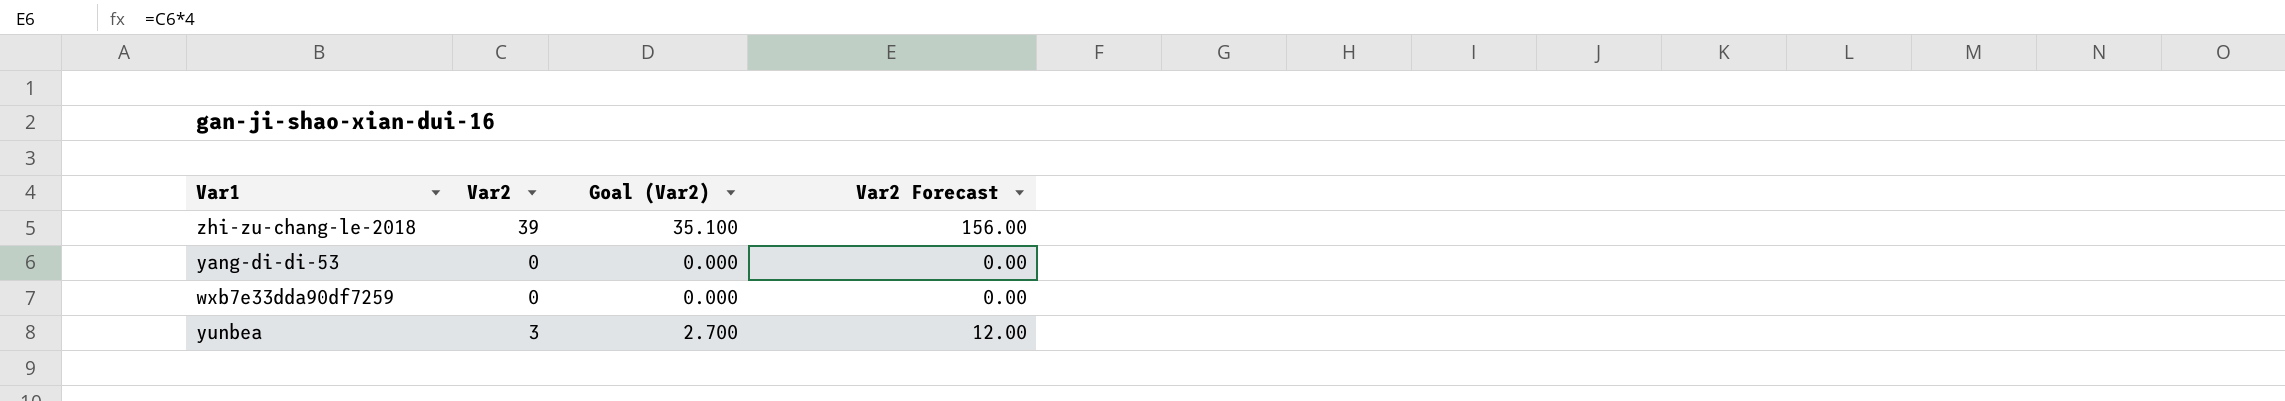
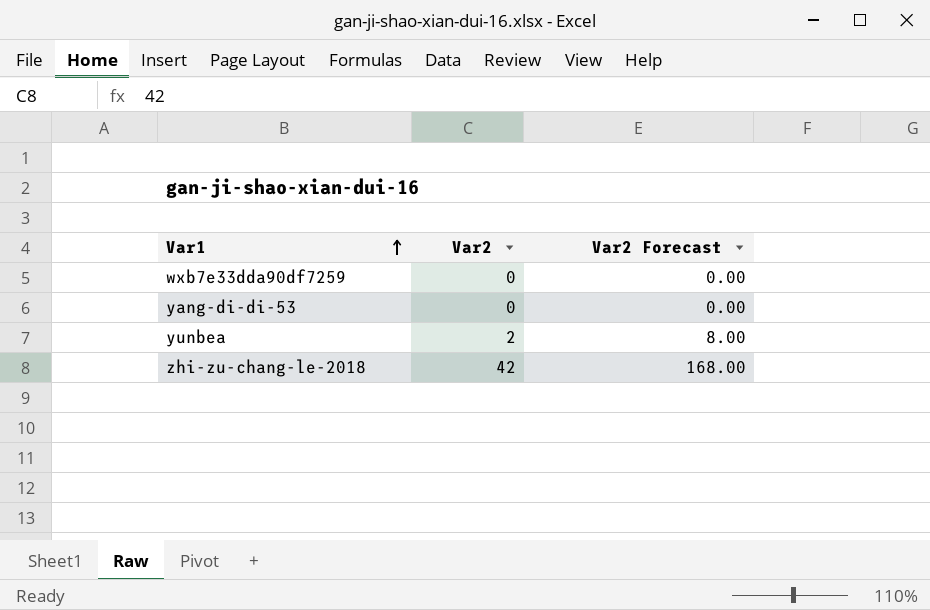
row order: none -> Var1 ascending
column Goal (Var2) | formula: [Var2] * 0.9 -> none
yunbea | Var2: 3 -> 2
yunbea | Var2 Forecast: 12.00 -> 8.00
zhi-zu-chang-le-2018 | Var2: 39 -> 42
zhi-zu-chang-le-2018 | Var2 Forecast: 156.00 -> 168.00

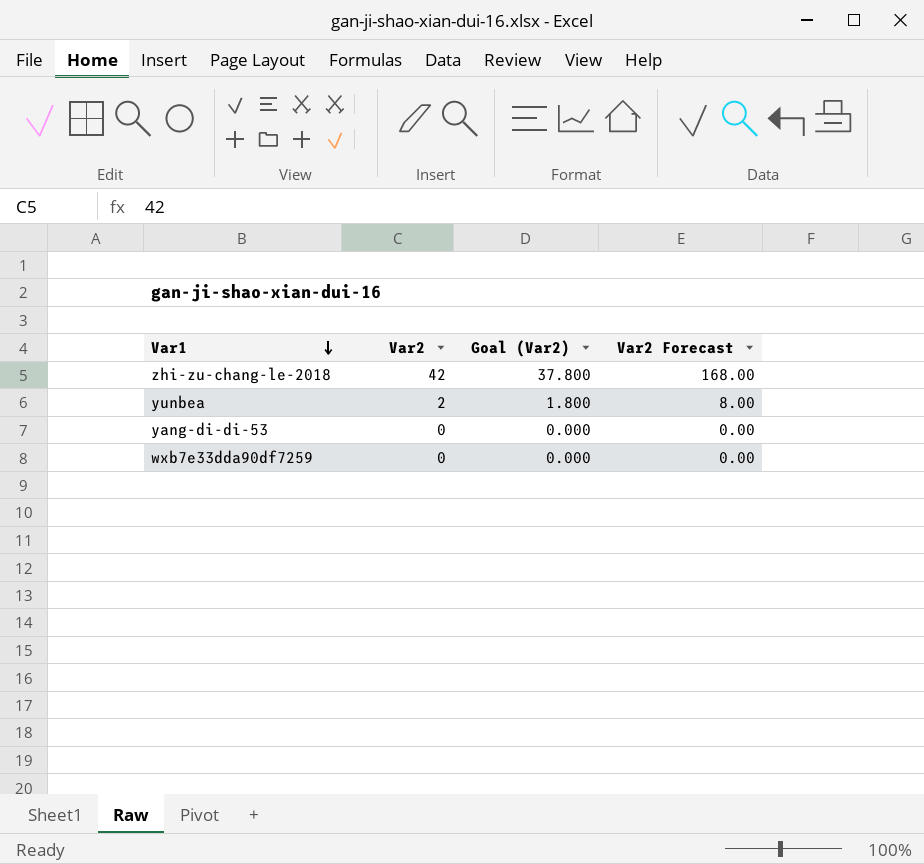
row order: Var1 ascending -> Var1 descending
column Goal (Var2) | formula: none -> [Var2] * 0.9

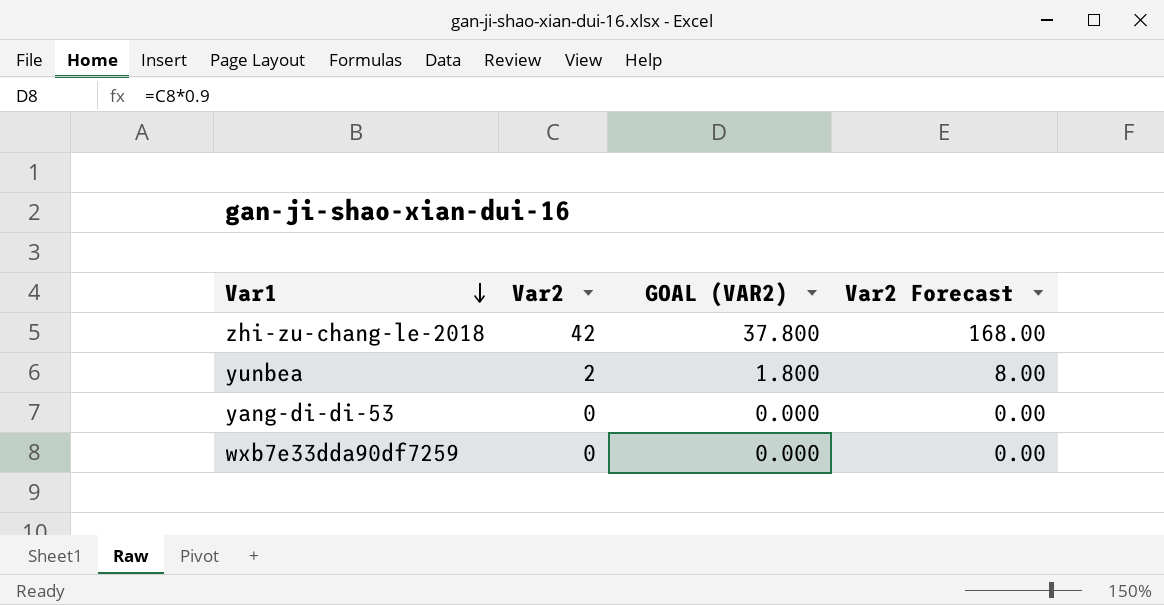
column name: Goal (Var2) -> GOAL (VAR2)

